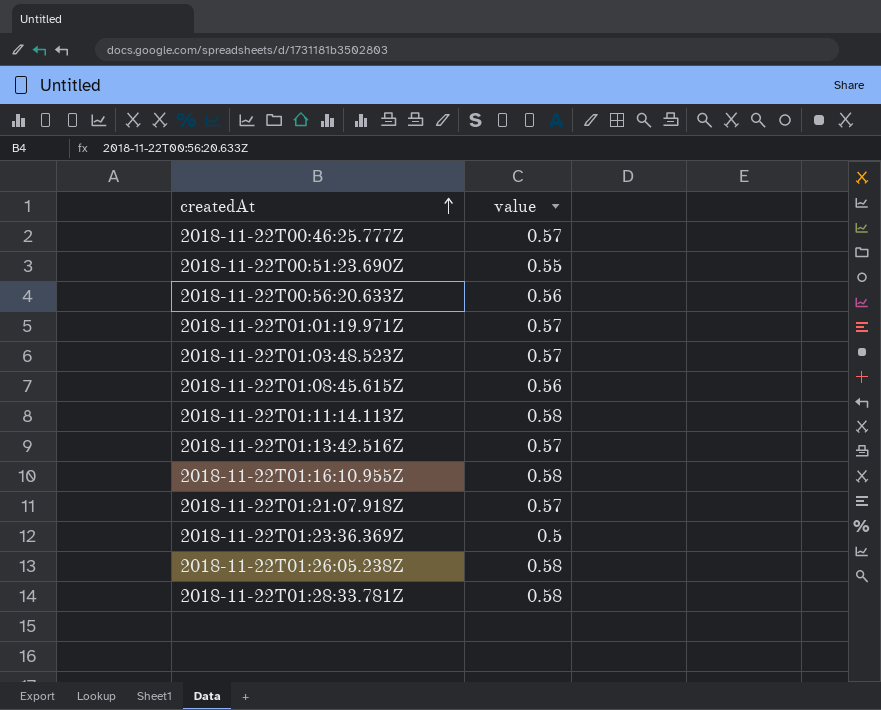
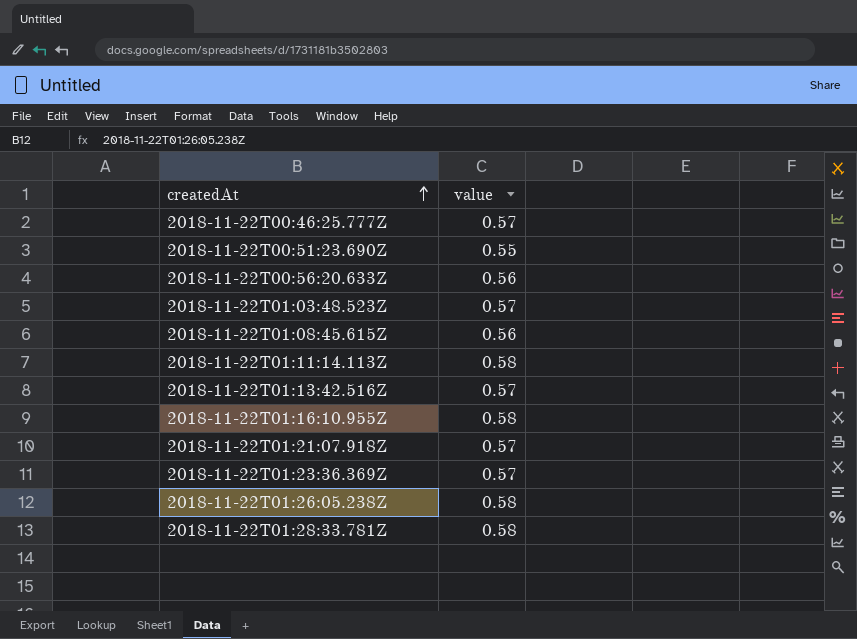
row 2018-11-22T01:01:19.971Z: 0.57 -> none
2018-11-22T01:23:36.369Z | value: 0.5 -> 0.57

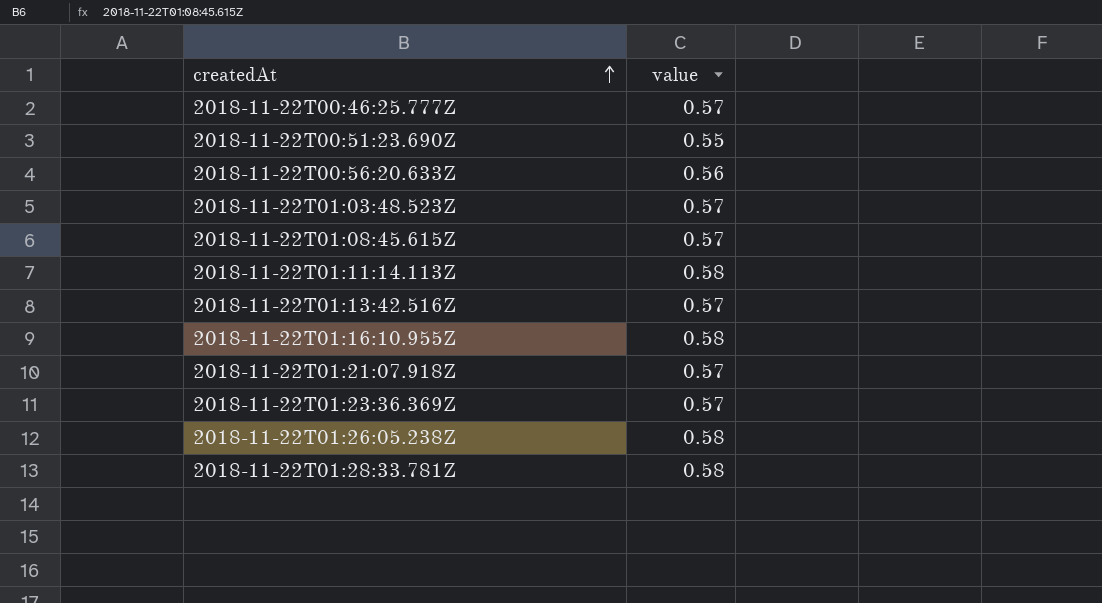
2018-11-22T01:08:45.615Z | value: 0.56 -> 0.57

